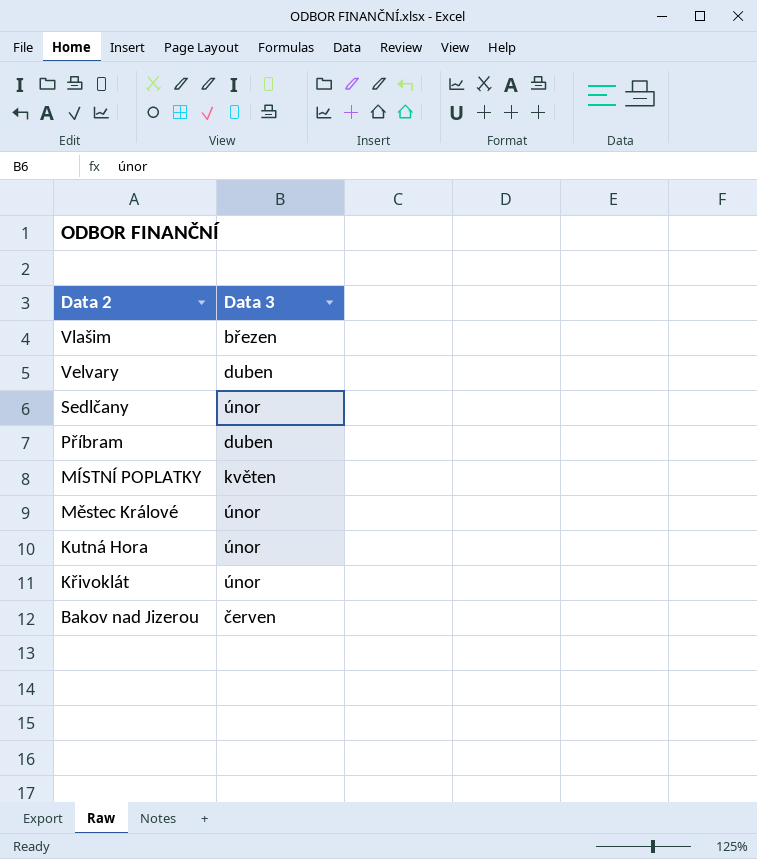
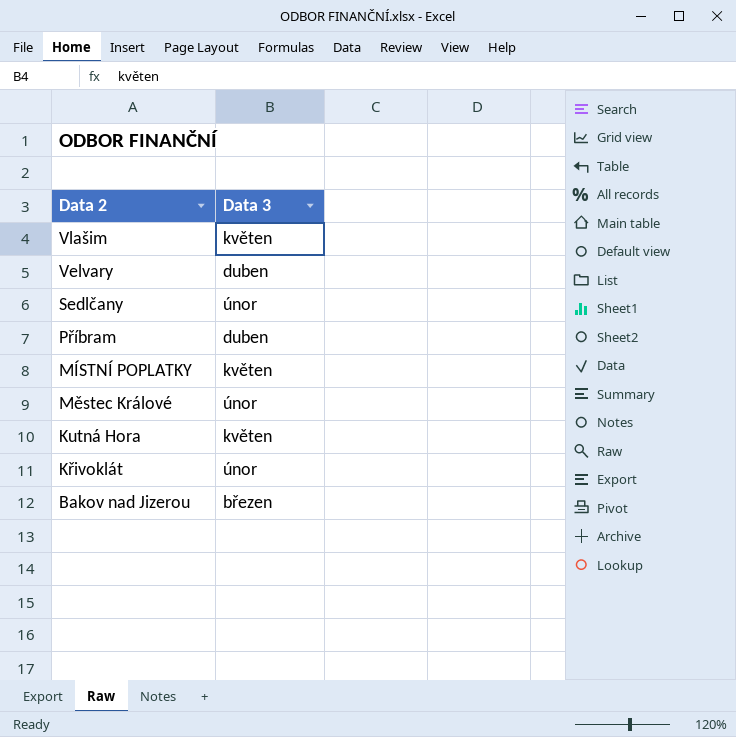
Vlašim | Data 3: březen -> květen
Kutná Hora | Data 3: únor -> květen
Bakov nad Jizerou | Data 3: červen -> březen

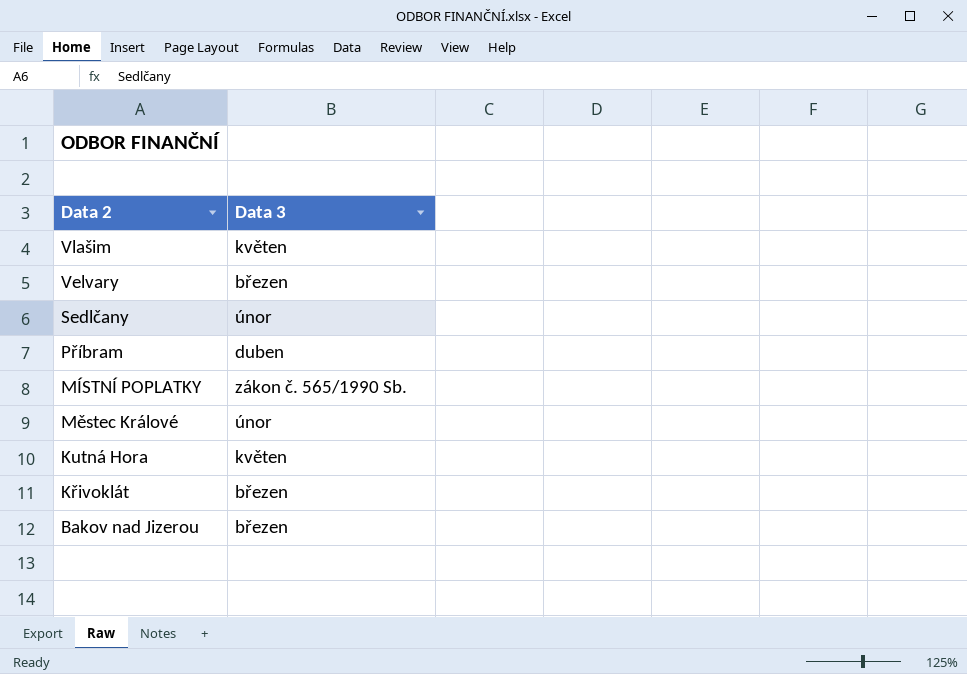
Velvary | Data 3: duben -> březen
MÍSTNÍ POPLATKY | Data 3: květen -> zákon č. 565/1990 Sb.
Křivoklát | Data 3: únor -> březen

